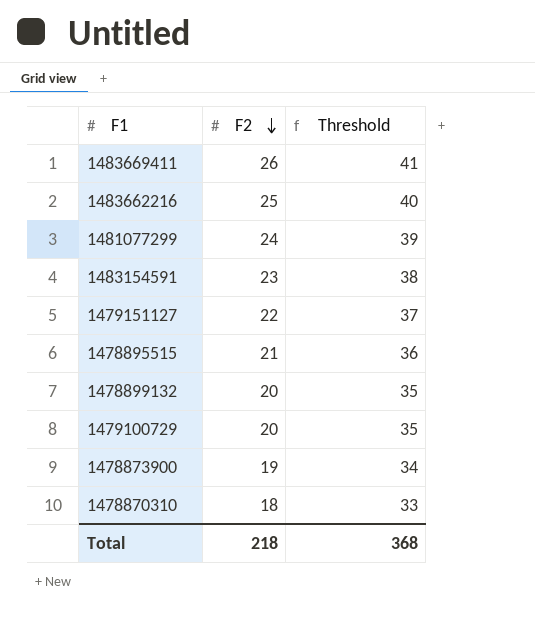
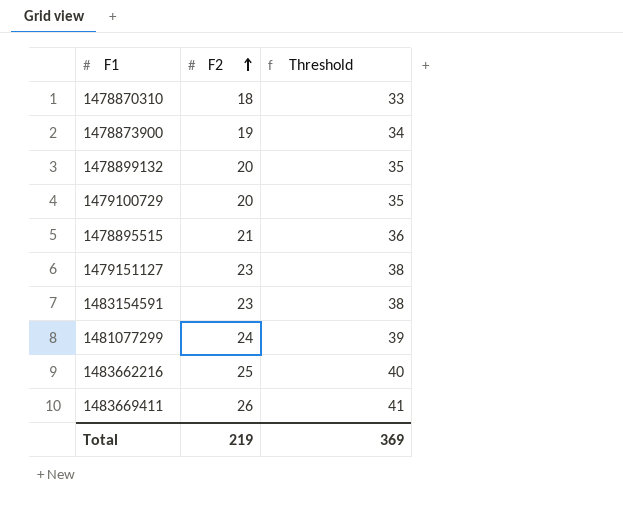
row order: F2 descending -> F2 ascending
1479151127 | F2: 22 -> 23
1479151127 | Threshold: 37 -> 38
Total | F2: 218 -> 219
Total | Threshold: 368 -> 369

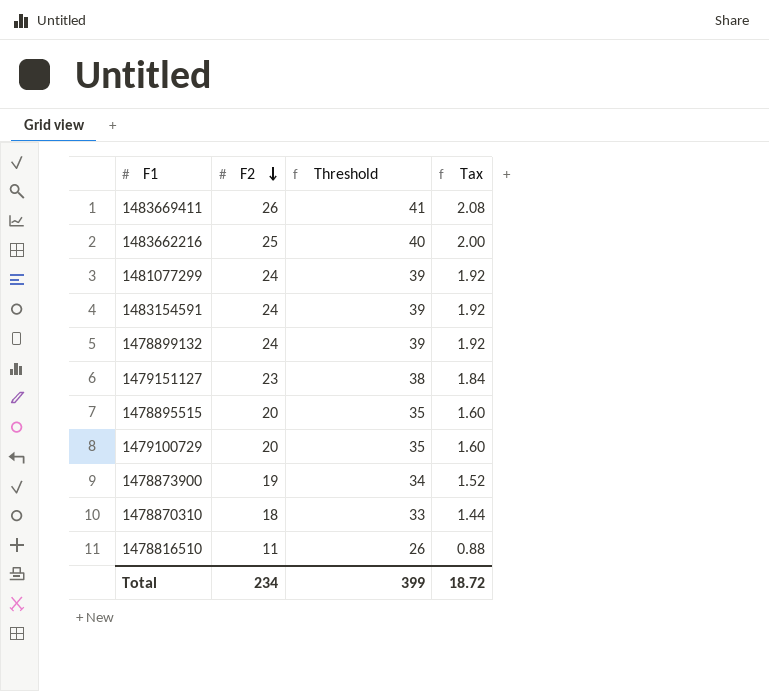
row order: F2 ascending -> F2 descending
column Tax | formula: none -> [F2] * 0.08
1483154591 | F2: 23 -> 24
1483154591 | Threshold: 38 -> 39
1478899132 | F2: 20 -> 24
1478899132 | Threshold: 35 -> 39
1478895515 | F2: 21 -> 20
1478895515 | Threshold: 36 -> 35
row 1478816510: none -> 11 | 26 | 0.88
Total | F2: 219 -> 234
Total | Threshold: 369 -> 399

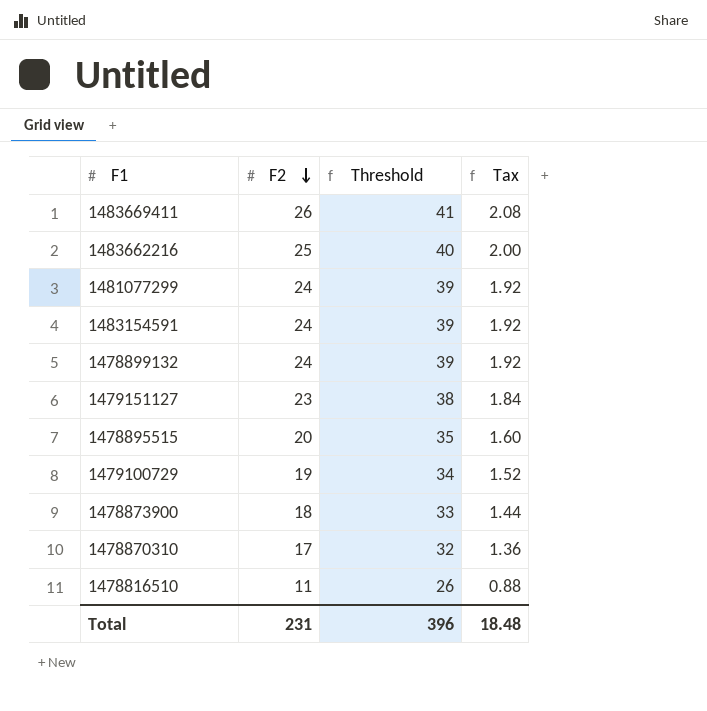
1479100729 | F2: 20 -> 19
1479100729 | Threshold: 35 -> 34
1479100729 | Tax: 1.60 -> 1.52
1478873900 | F2: 19 -> 18
1478873900 | Threshold: 34 -> 33
1478873900 | Tax: 1.52 -> 1.44
1478870310 | F2: 18 -> 17
1478870310 | Threshold: 33 -> 32
1478870310 | Tax: 1.44 -> 1.36
Total | F2: 234 -> 231
Total | Threshold: 399 -> 396
Total | Tax: 18.72 -> 18.48

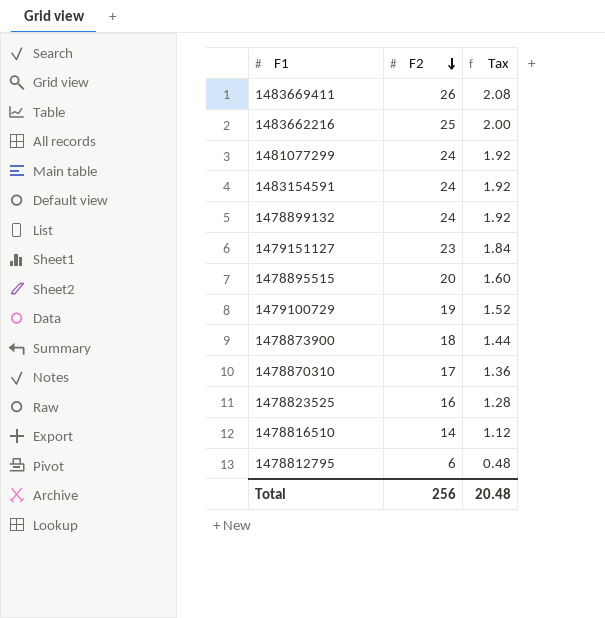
column Threshold | formula: [F2] + 15 -> none
row 1478823525: none -> 16 | 1.28
1478816510 | F2: 11 -> 14
1478816510 | Tax: 0.88 -> 1.12
row 1478812795: none -> 6 | 0.48
Total | F2: 231 -> 256
Total | Tax: 18.48 -> 20.48

